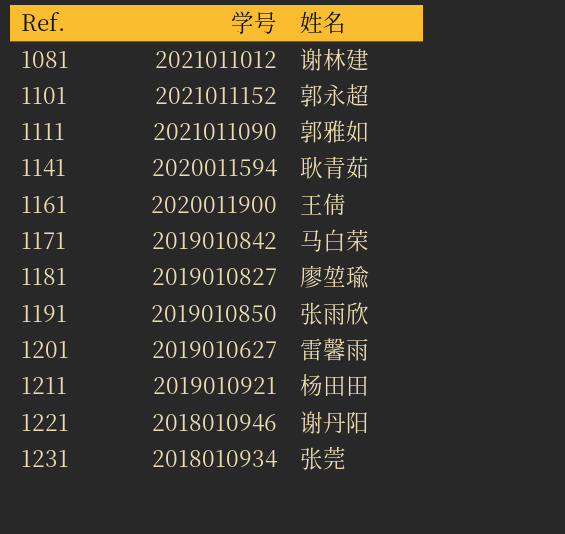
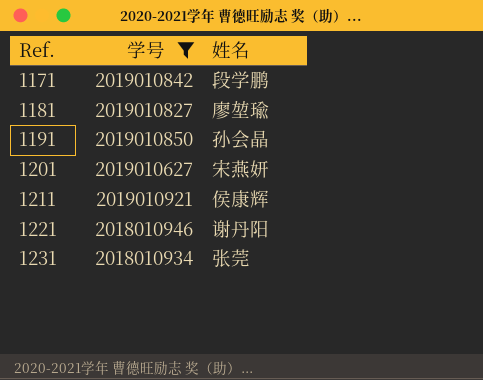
filter: none -> 学号 <= 2019010921
1171 | 姓名: 马白荣 -> 段学鹏
1191 | 姓名: 张雨欣 -> 孙会晶
1201 | 姓名: 雷馨雨 -> 宋燕妍
1211 | 姓名: 杨田田 -> 侯康辉

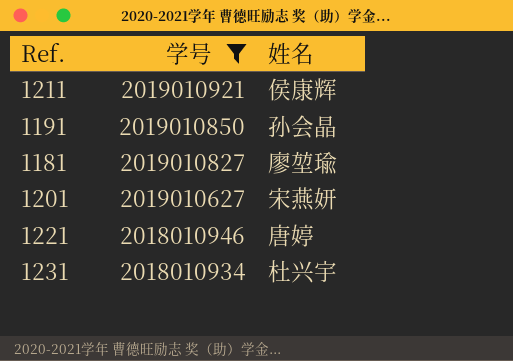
row order: Ref. ascending -> 学号 descending
row 1171: 2019010842 | 段学鹏 -> none
1221 | 姓名: 谢丹阳 -> 唐婷
1231 | 姓名: 张莞 -> 杜兴宇

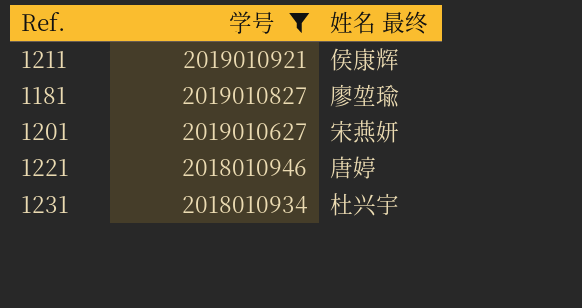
column name: 姓名 -> 姓名 最终
row 1191: 2019010850 | 孙会晶 -> none

